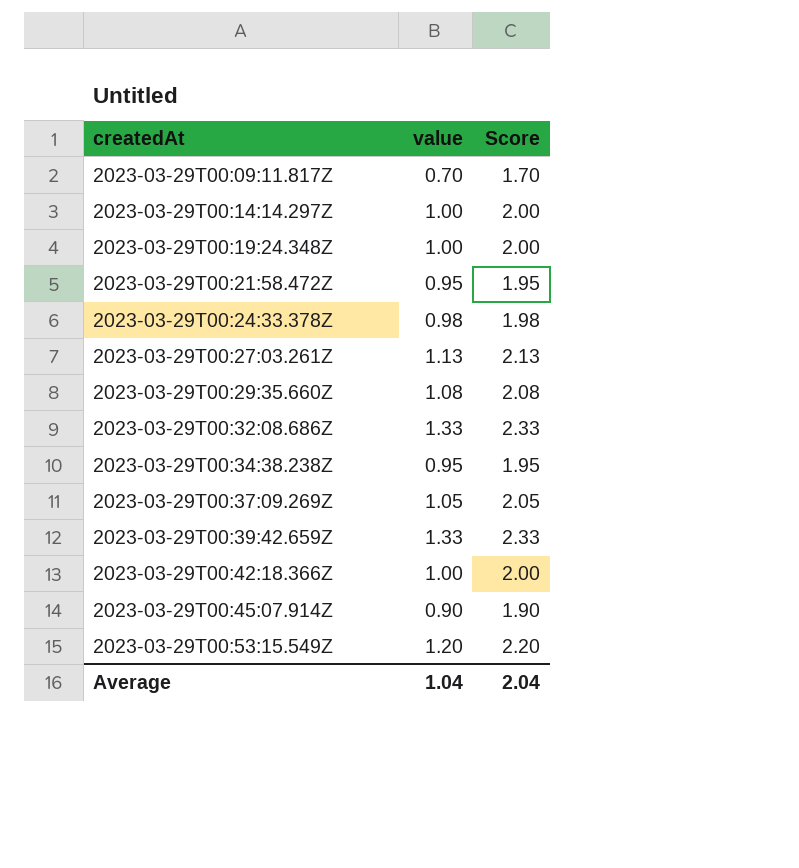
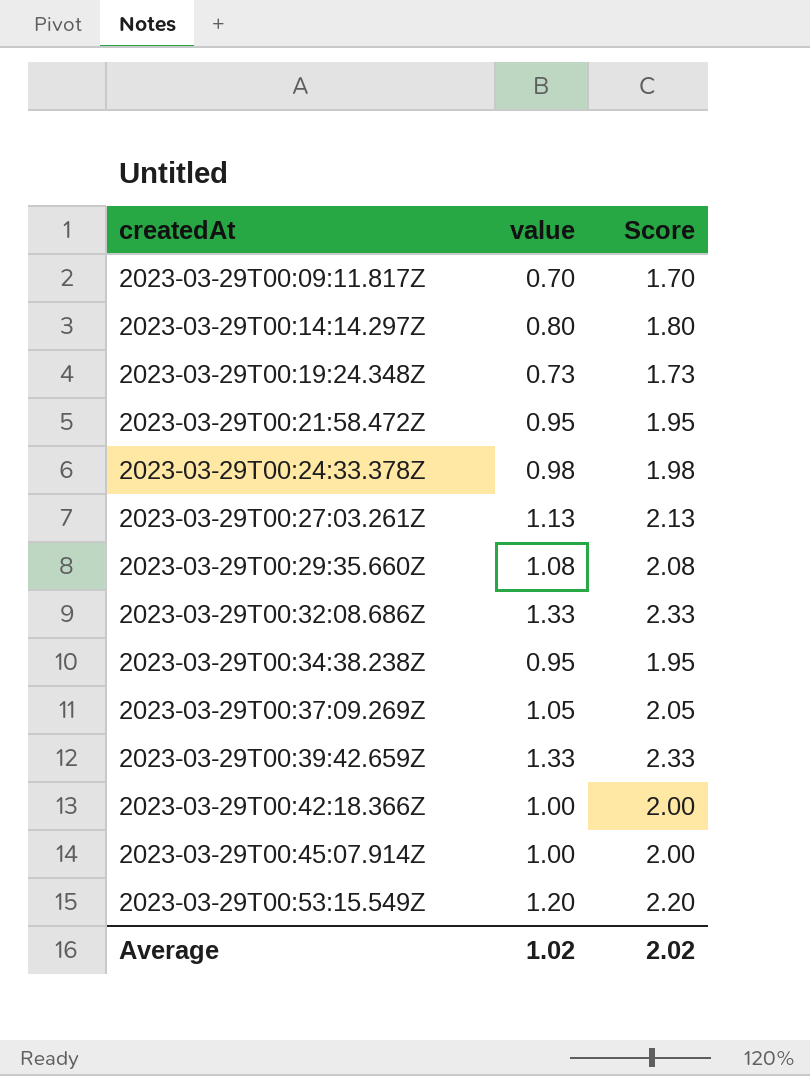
2023-03-29T00:14:14.297Z | value: 1.00 -> 0.80
2023-03-29T00:14:14.297Z | Score: 2.00 -> 1.80
2023-03-29T00:19:24.348Z | value: 1.00 -> 0.73
2023-03-29T00:19:24.348Z | Score: 2.00 -> 1.73
2023-03-29T00:45:07.914Z | value: 0.90 -> 1.00
2023-03-29T00:45:07.914Z | Score: 1.90 -> 2.00
Average | value: 1.04 -> 1.02
Average | Score: 2.04 -> 2.02

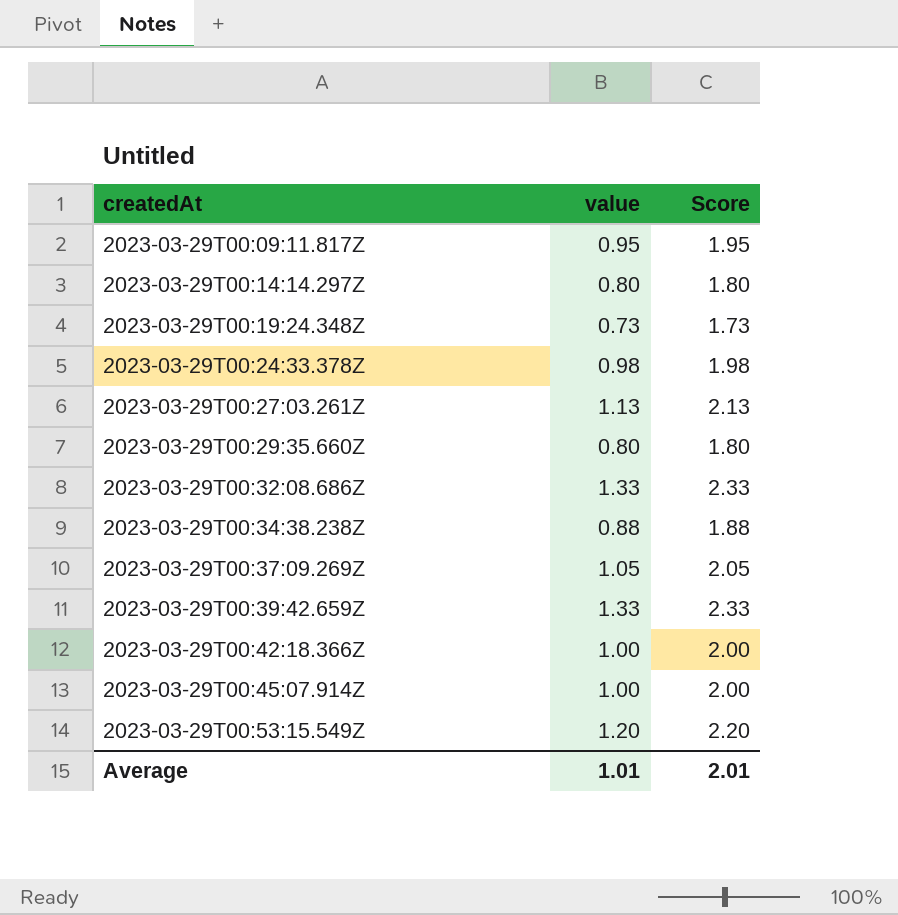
row 2023-03-29T00:21:58.472Z: 0.95 | 1.95 -> none
2023-03-29T00:09:11.817Z | value: 0.70 -> 0.95
2023-03-29T00:09:11.817Z | Score: 1.70 -> 1.95
2023-03-29T00:29:35.660Z | value: 1.08 -> 0.80
2023-03-29T00:29:35.660Z | Score: 2.08 -> 1.80
2023-03-29T00:34:38.238Z | value: 0.95 -> 0.88
2023-03-29T00:34:38.238Z | Score: 1.95 -> 1.88
Average | value: 1.02 -> 1.01
Average | Score: 2.02 -> 2.01

